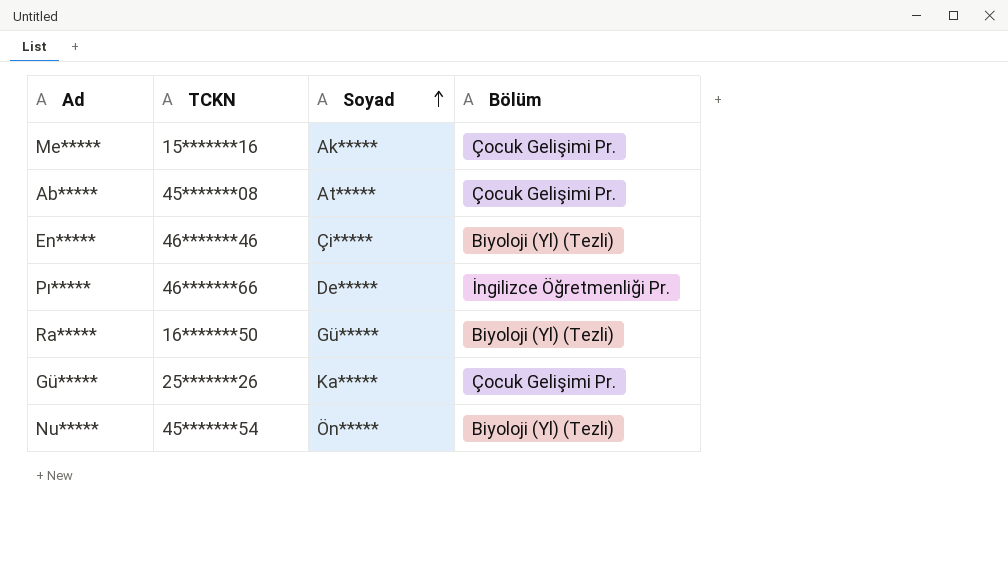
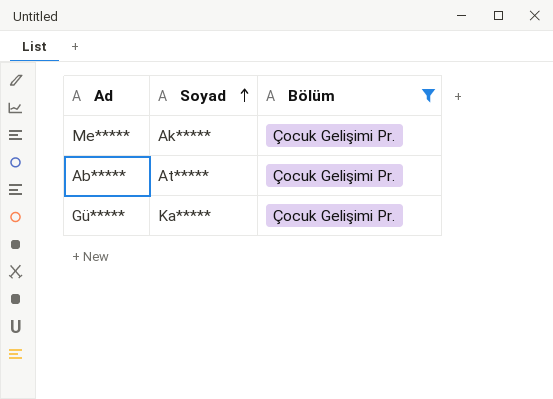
filter: none -> Bölüm = Çocuk Gelişimi Pr.
column TCKN | position: 2 -> none

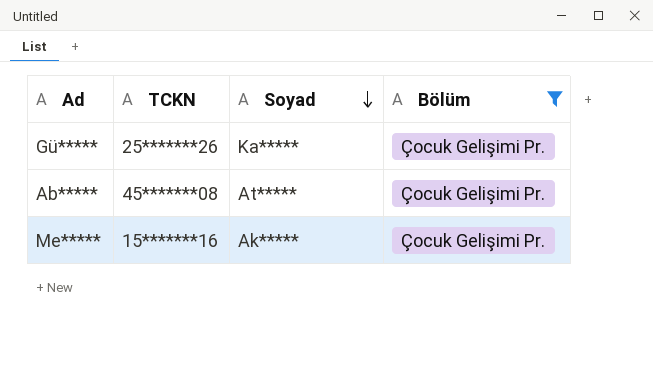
row order: Soyad ascending -> Soyad descending
column TCKN | position: none -> 2

